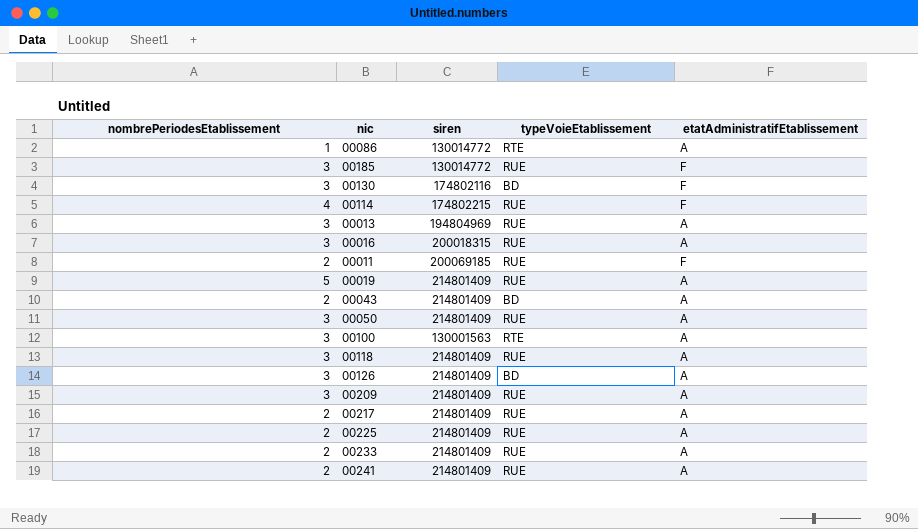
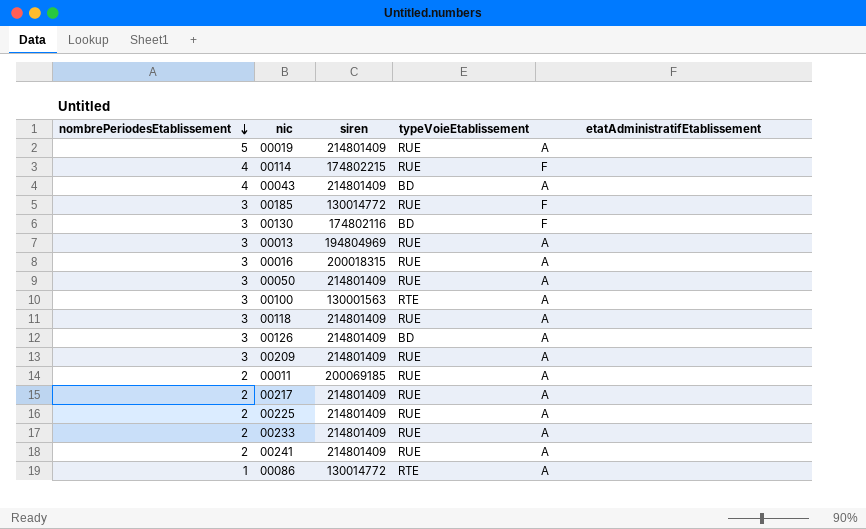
row order: none -> nombrePeriodesEtablissement descending
00043 | nombrePeriodesEtablissement: 2 -> 4
00011 | etatAdministratifEtablissement: F -> A

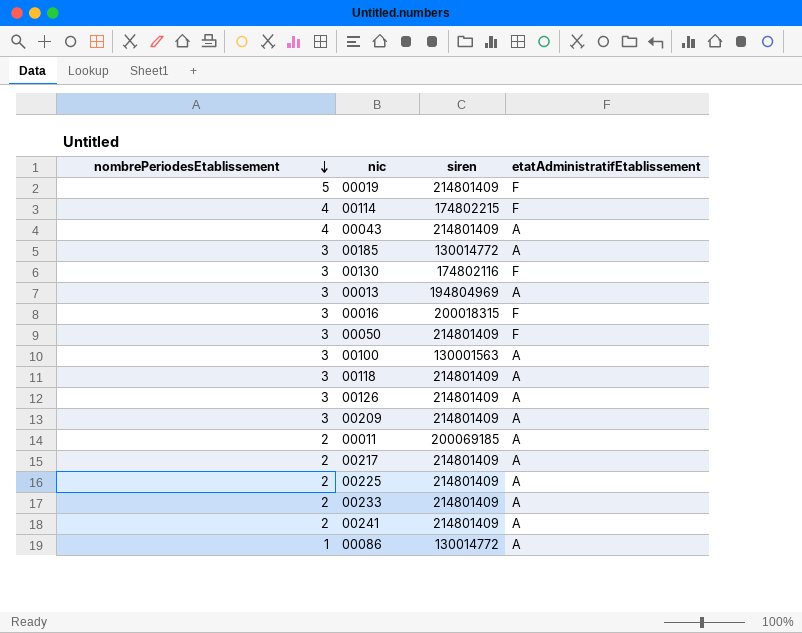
column typeVoieEtablissement | position: 4 -> none
00019 | etatAdministratifEtablissement: A -> F
00185 | etatAdministratifEtablissement: F -> A
00016 | etatAdministratifEtablissement: A -> F
00050 | etatAdministratifEtablissement: A -> F

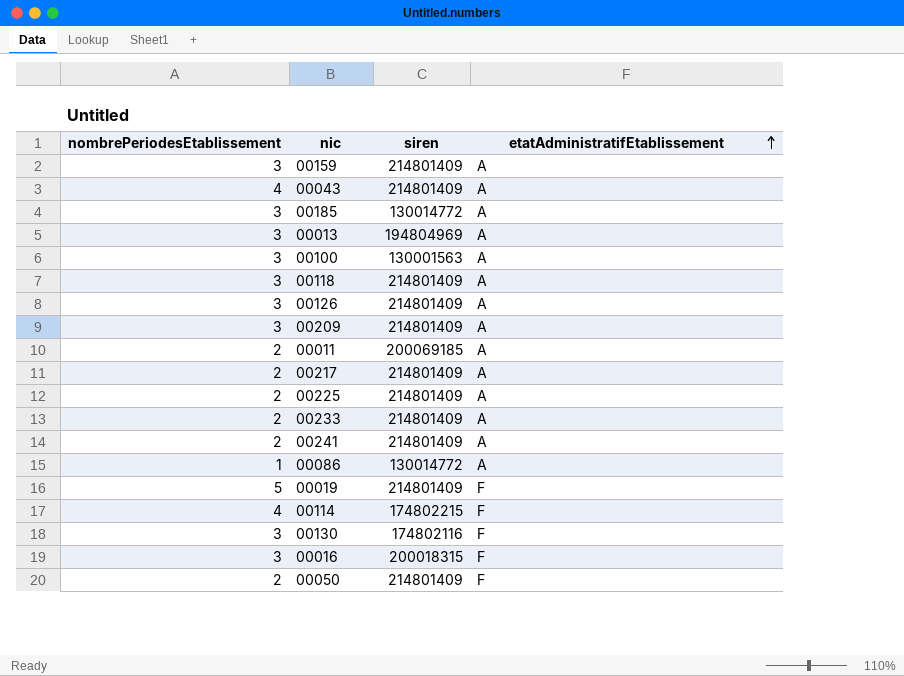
row order: nombrePeriodesEtablissement descending -> etatAdministratifEtablissement ascending
row 00159: none -> 3 | 214801409 | A
00050 | nombrePeriodesEtablissement: 3 -> 2

